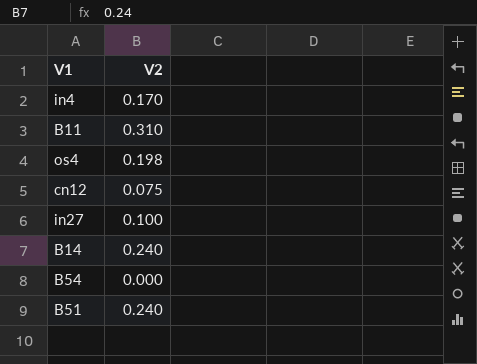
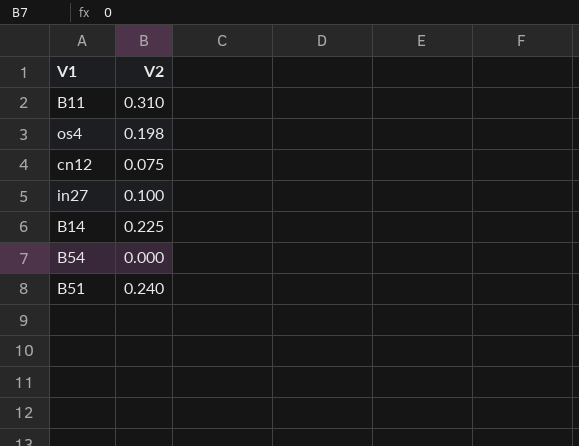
row in4: 0.170 -> none
B14 | V2: 0.240 -> 0.225

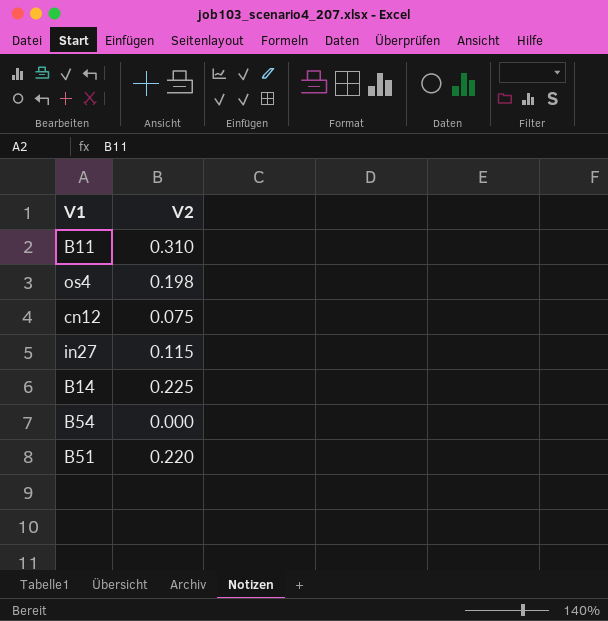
in27 | V2: 0.100 -> 0.115
B51 | V2: 0.240 -> 0.220

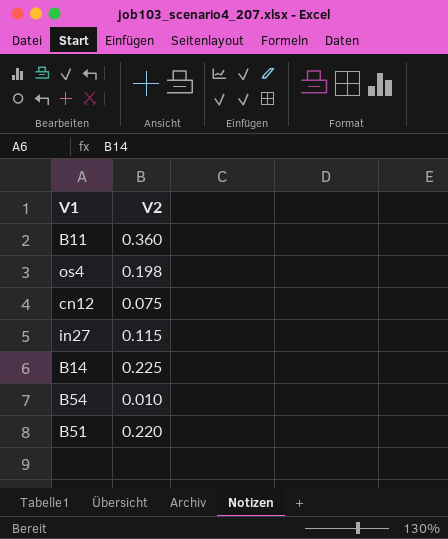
B11 | V2: 0.310 -> 0.360
B54 | V2: 0.000 -> 0.010

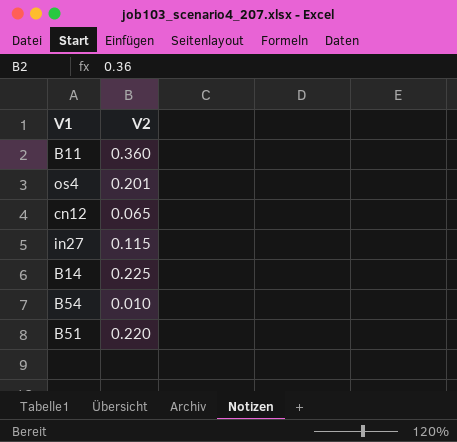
os4 | V2: 0.198 -> 0.201
cn12 | V2: 0.075 -> 0.065

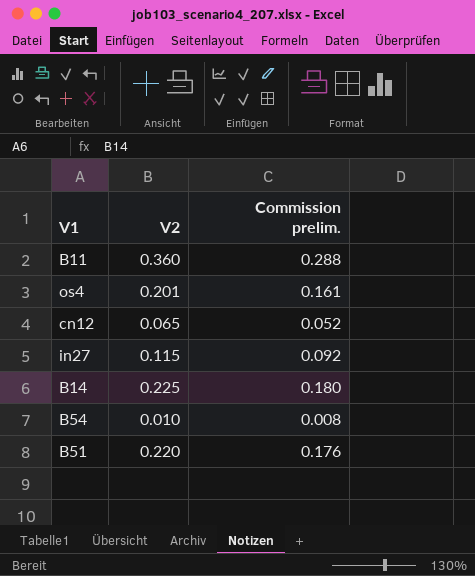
column Commission prelim. | formula: none -> [V2] * 0.8

